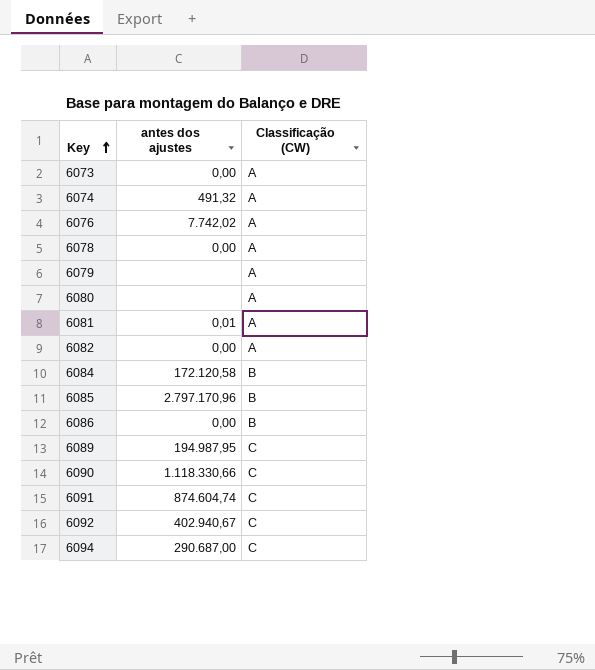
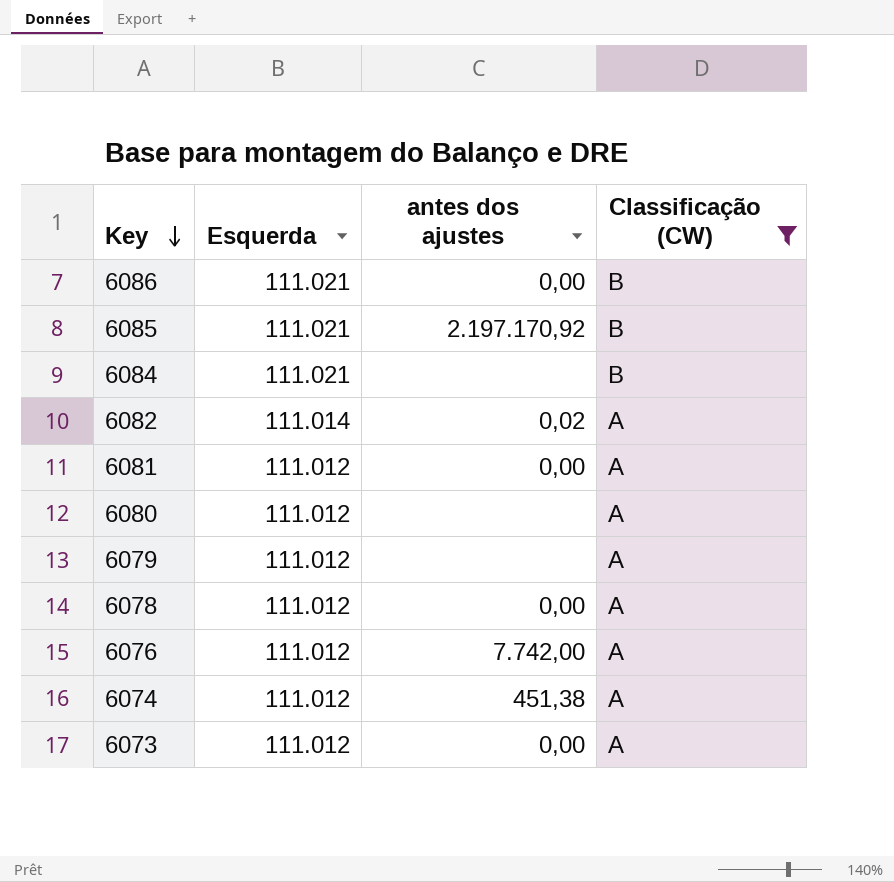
filter: none -> Classificação (CW) != C
row order: Key ascending -> Key descending
column Esquerda | position: none -> 2
6085 | antes dos ajustes: 2.797.170,96 -> 2.197.170,92
6084 | antes dos ajustes: 172.120,58 -> none
6082 | antes dos ajustes: 0,00 -> 0,02
6081 | antes dos ajustes: 0,01 -> 0,00
6076 | antes dos ajustes: 7.742,02 -> 7.742,00
6074 | antes dos ajustes: 491,32 -> 451,38

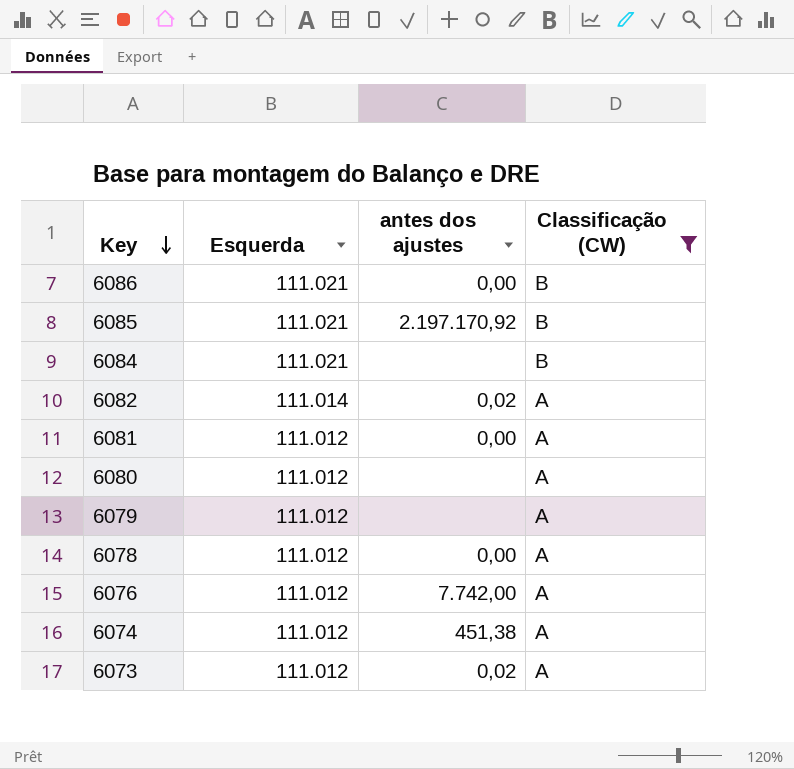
6073 | antes dos ajustes: 0,00 -> 0,02

